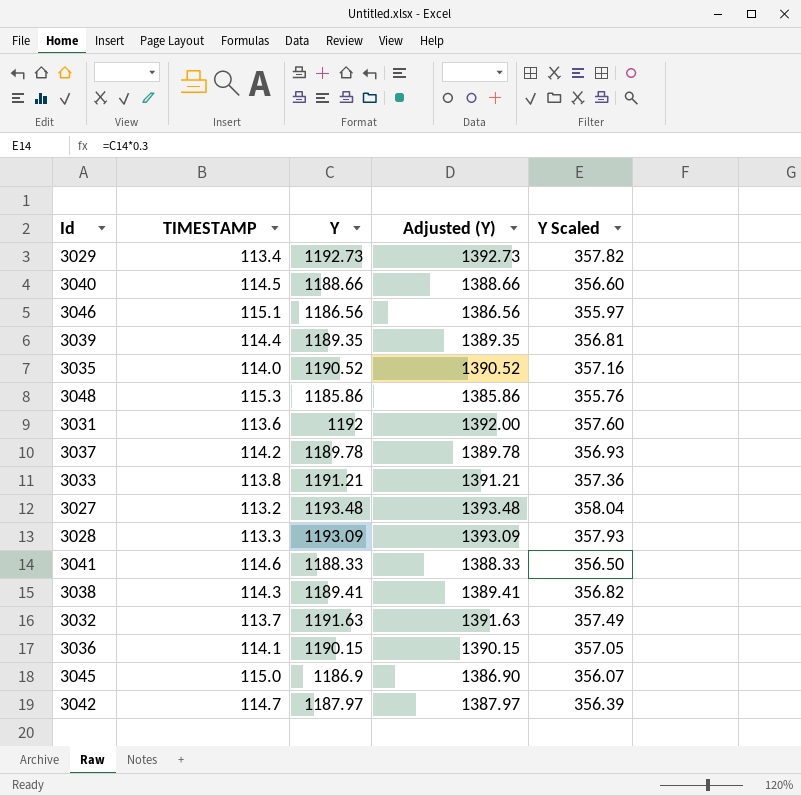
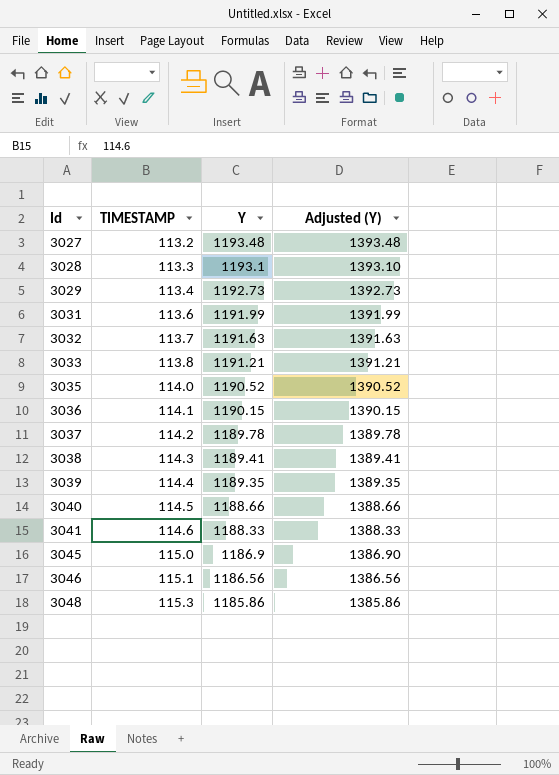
row order: none -> Id ascending
column Y Scaled | formula: [Y] * 0.3 -> none
row 3042: 114.7 | 1187.97 | 1387.97 | 356.39 -> none
3028 | Y: 1193.09 -> 1193.1
3028 | Adjusted (Y): 1393.09 -> 1393.10
3031 | Y: 1192 -> 1191.99
3031 | Adjusted (Y): 1392.00 -> 1391.99

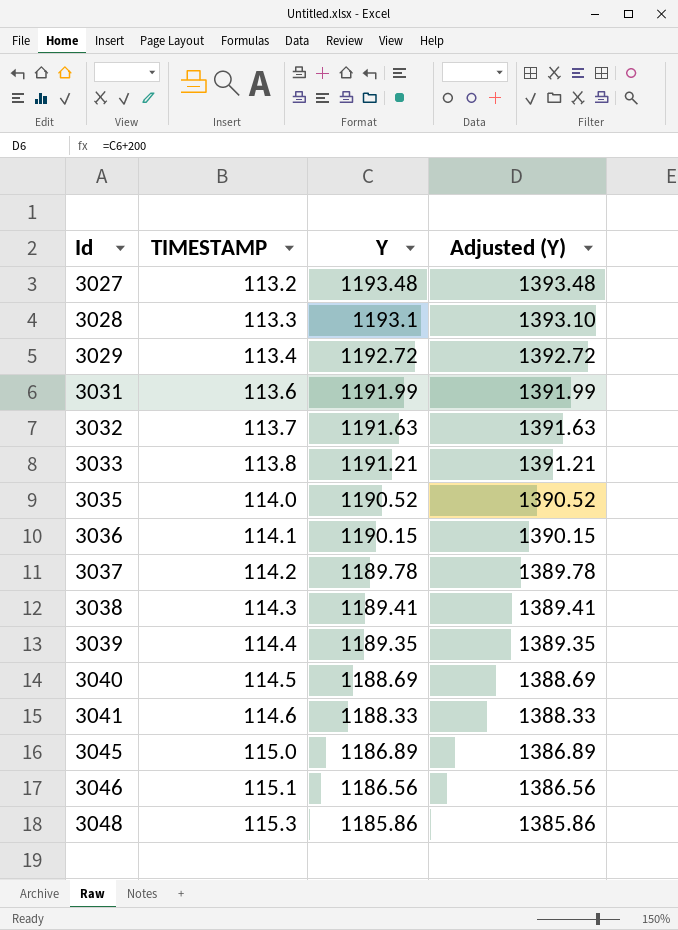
3029 | Y: 1192.73 -> 1192.72
3029 | Adjusted (Y): 1392.73 -> 1392.72
3040 | Y: 1188.66 -> 1188.69
3040 | Adjusted (Y): 1388.66 -> 1388.69
3045 | Y: 1186.9 -> 1186.89
3045 | Adjusted (Y): 1386.90 -> 1386.89

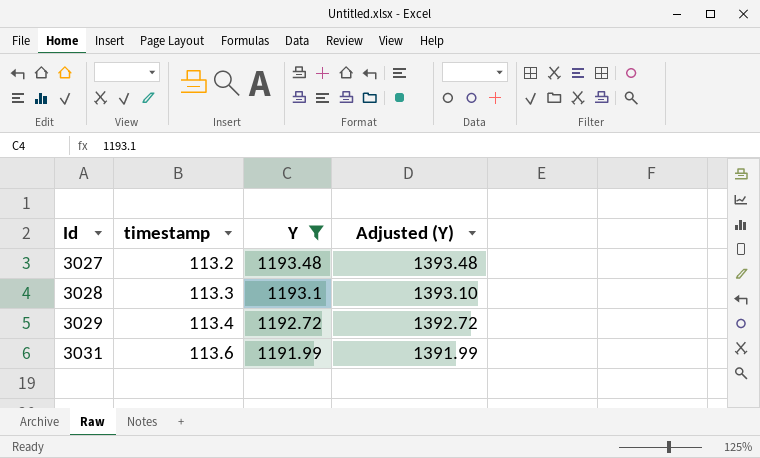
filter: none -> Y >= 1191.99
column name: TIMESTAMP -> timestamp

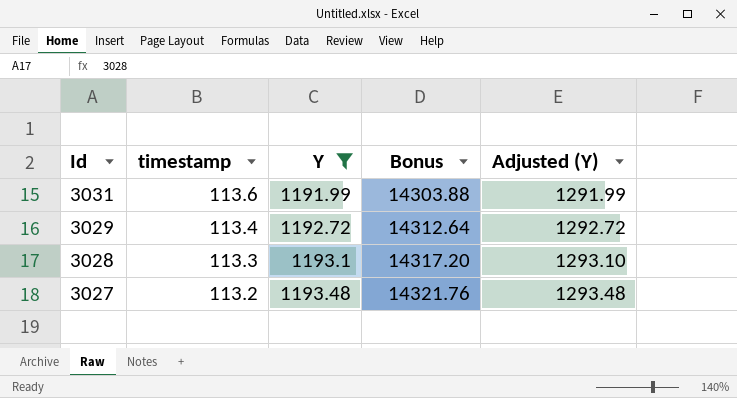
row order: Id ascending -> Id descending
column Bonus | formula: none -> [Y] * 12
column Adjusted (Y) | formula: [Y] + 200 -> [Y] + 100

